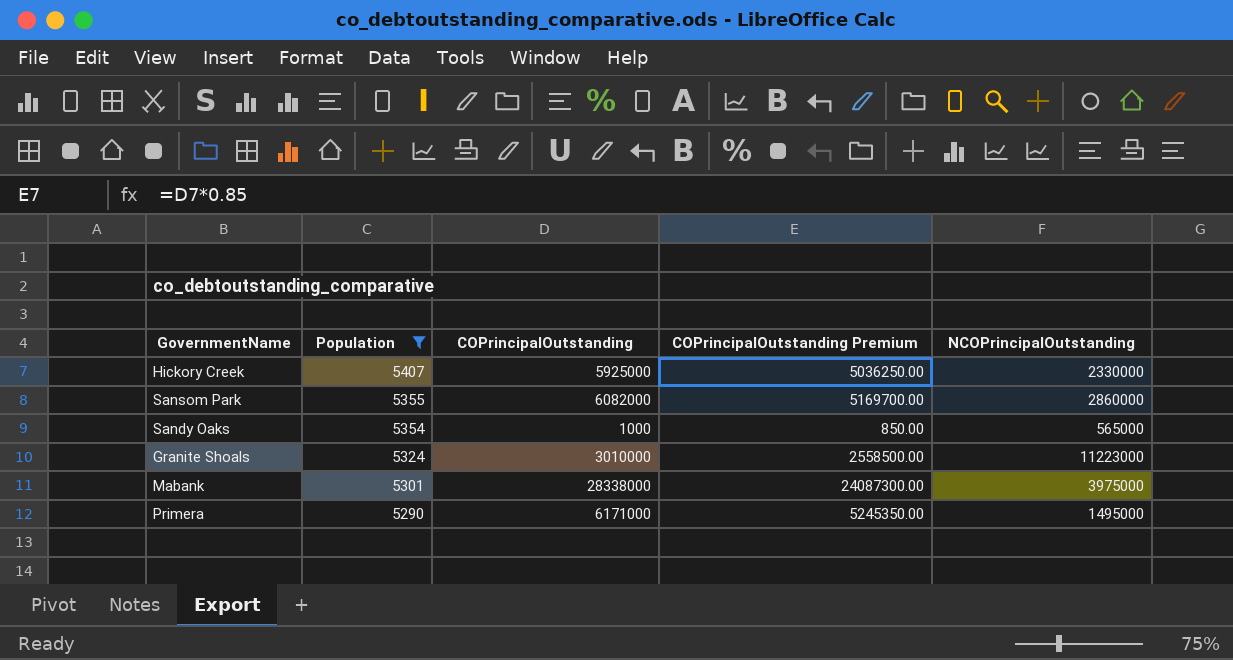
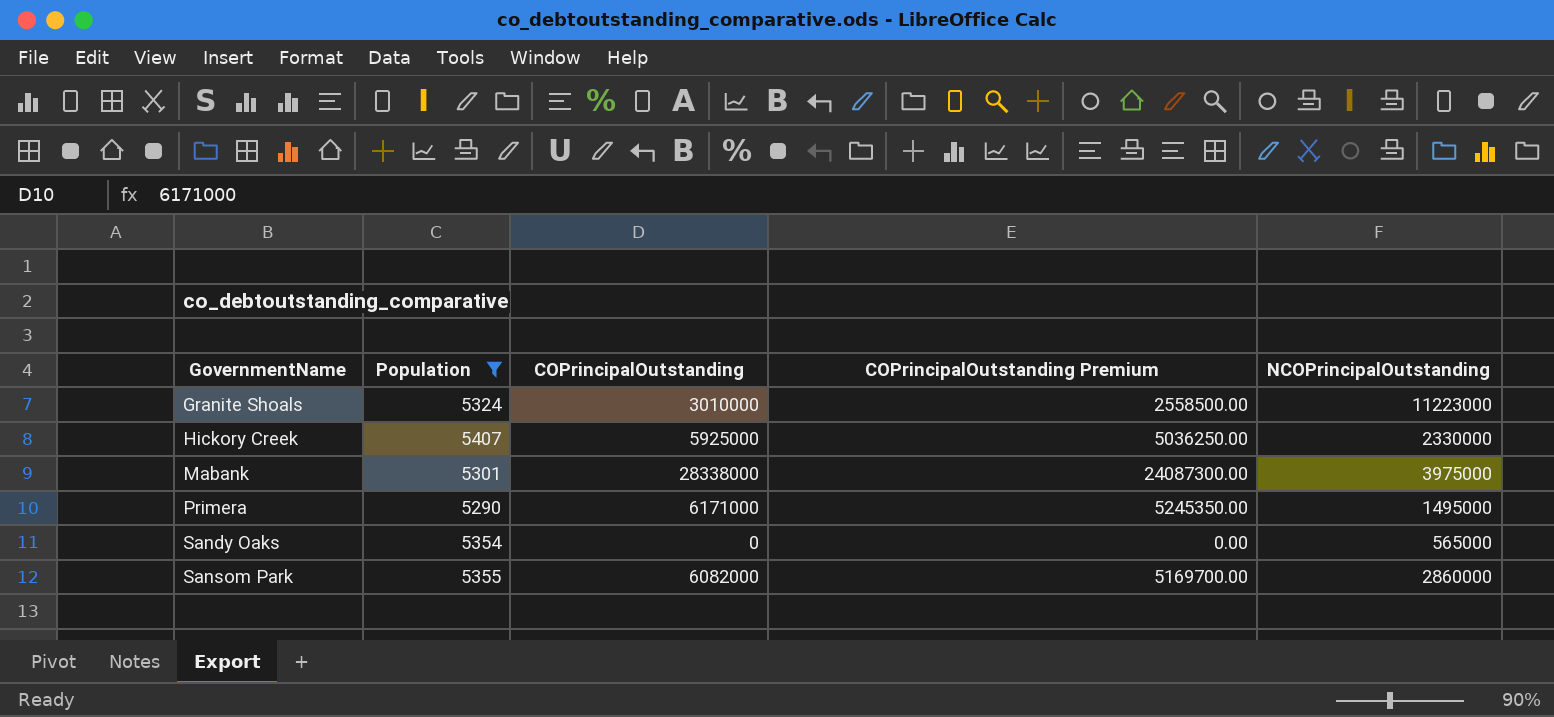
row order: Population descending -> GovernmentName ascending
Sandy Oaks | COPrincipalOutstanding: 1000 -> 0
Sandy Oaks | COPrincipalOutstanding Premium: 850.00 -> 0.00

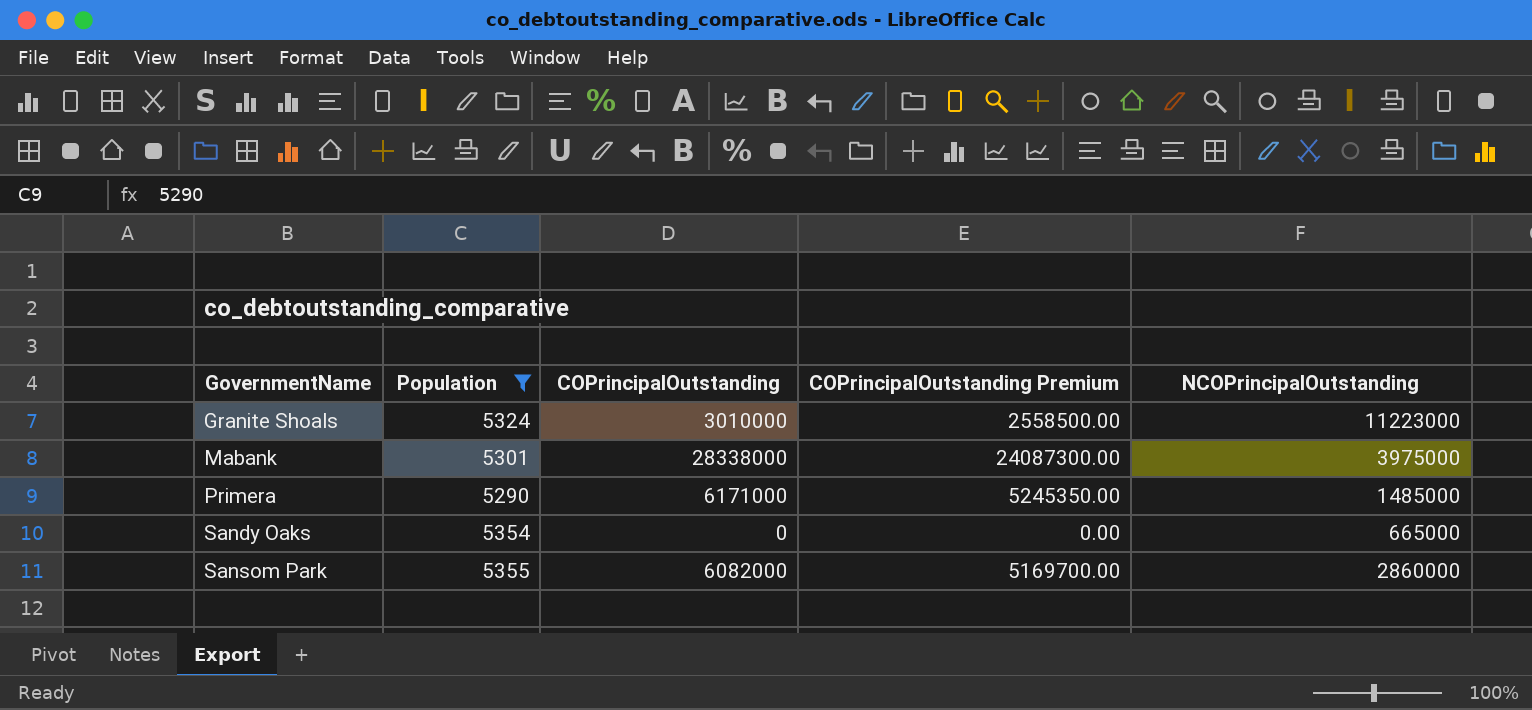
row Hickory Creek: 5407 | 5925000 | 5036250.00 | 2330000 -> none
Primera | NCOPrincipalOutstanding: 1495000 -> 1485000
Sandy Oaks | NCOPrincipalOutstanding: 565000 -> 665000

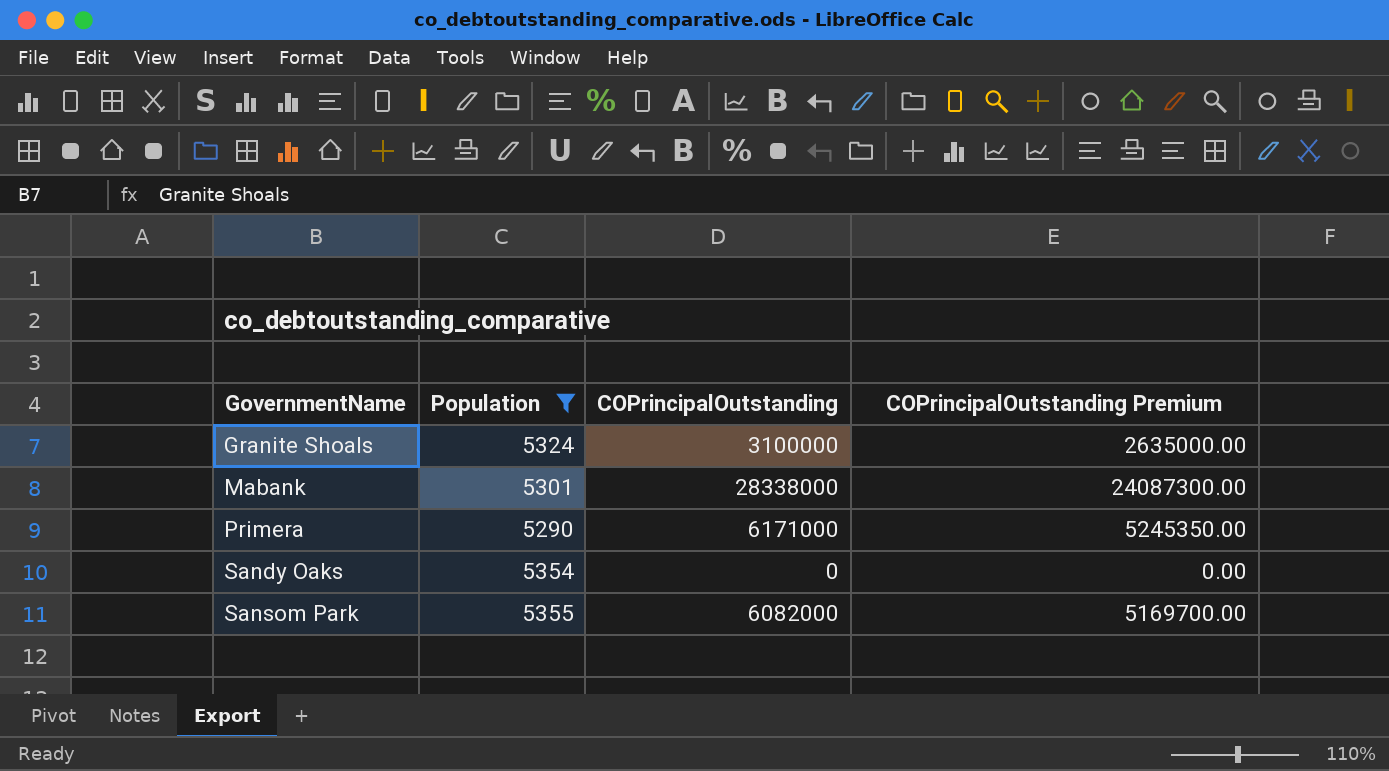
column NCOPrincipalOutstanding | position: 5 -> none
Granite Shoals | COPrincipalOutstanding: 3010000 -> 3100000
Granite Shoals | COPrincipalOutstanding Premium: 2558500.00 -> 2635000.00

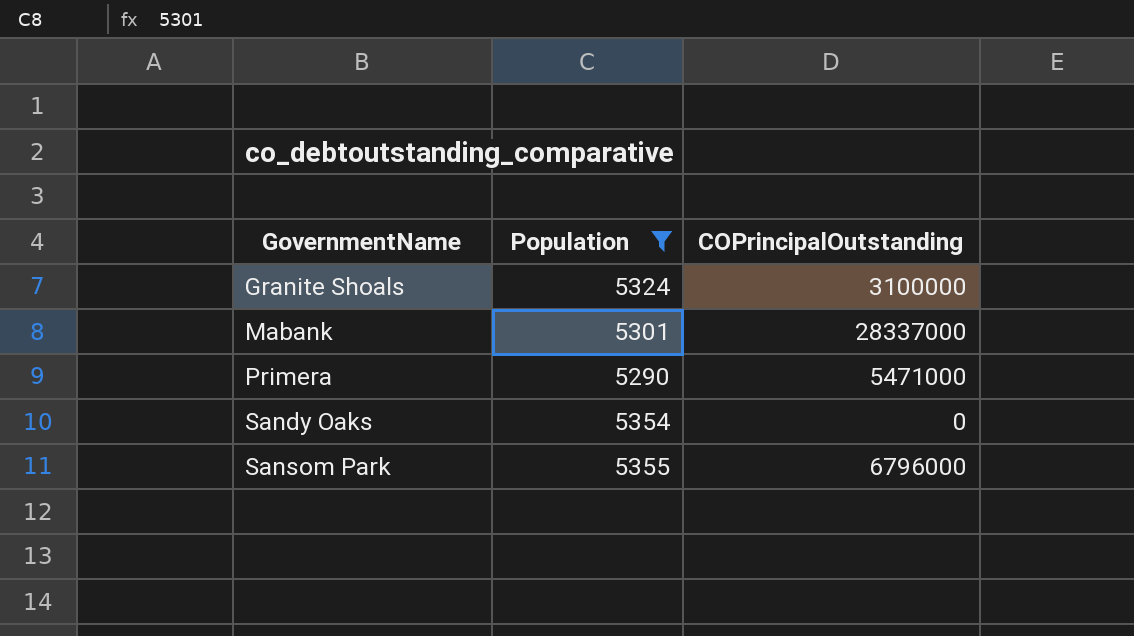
column COPrincipalOutstanding Premium | formula: [COPrincipalOutstanding] * 0.85 -> none
Mabank | COPrincipalOutstanding: 28338000 -> 28337000
Primera | COPrincipalOutstanding: 6171000 -> 5471000
Sansom Park | COPrincipalOutstanding: 6082000 -> 6796000

